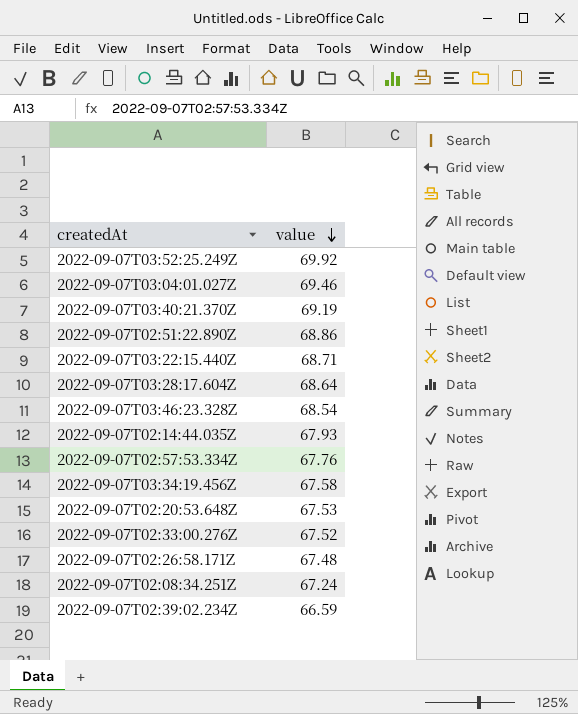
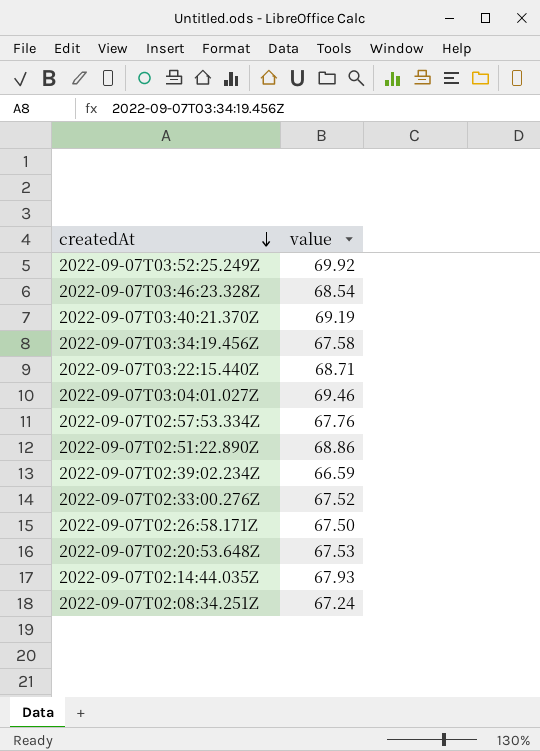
row order: value descending -> createdAt descending
row 2022-09-07T03:28:17.604Z: 68.64 -> none
2022-09-07T02:26:58.171Z | value: 67.48 -> 67.50

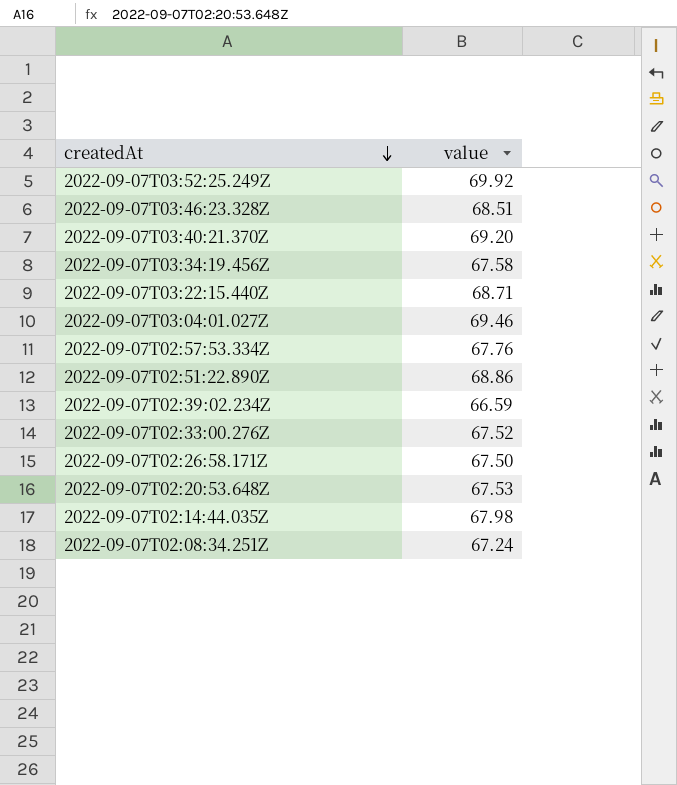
2022-09-07T03:46:23.328Z | value: 68.54 -> 68.51
2022-09-07T03:40:21.370Z | value: 69.19 -> 69.20
2022-09-07T02:14:44.035Z | value: 67.93 -> 67.98

